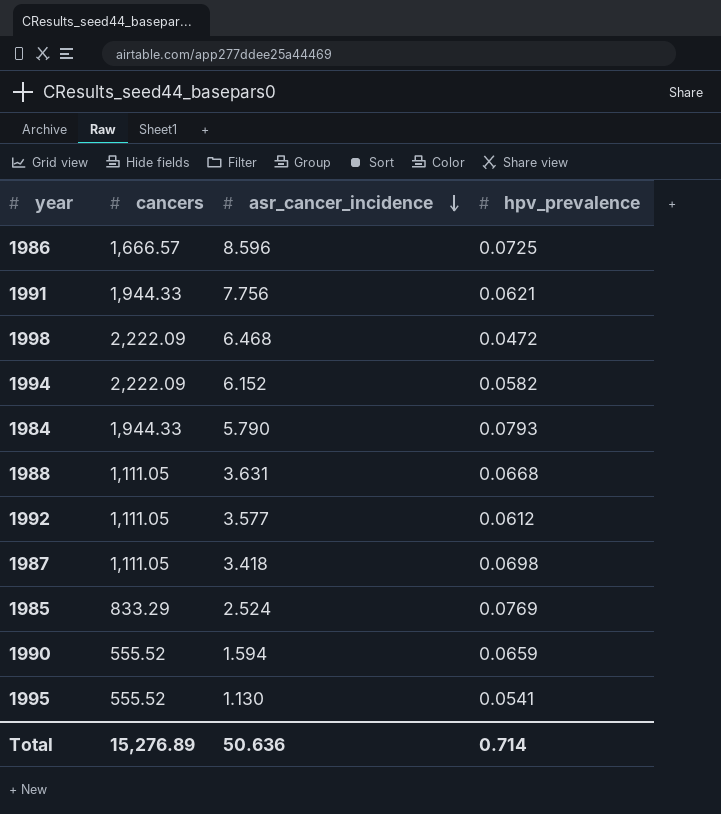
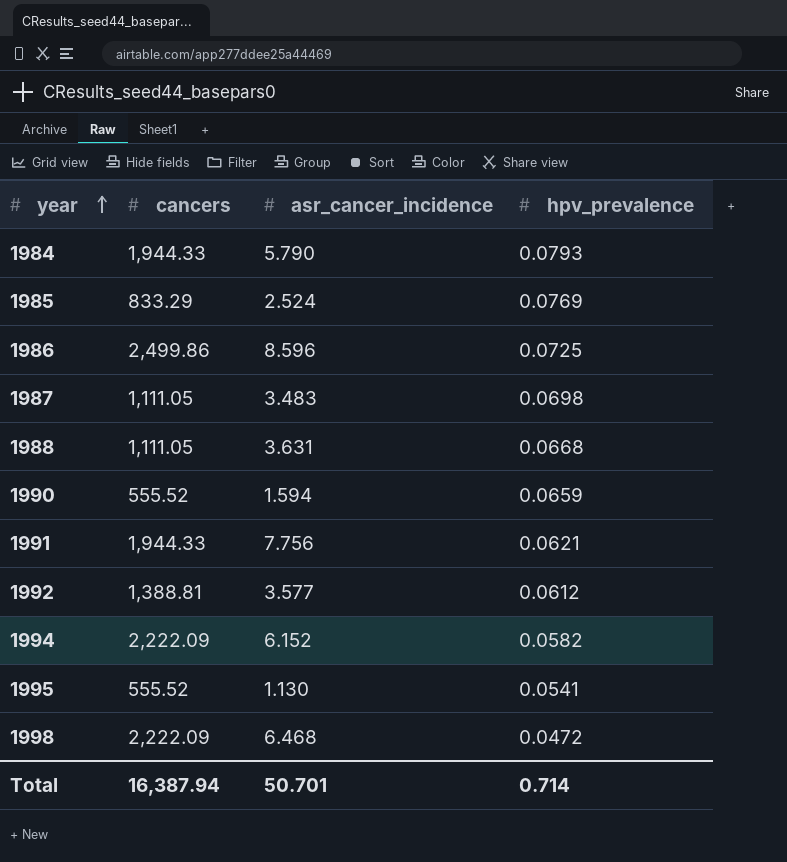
row order: asr_cancer_incidence descending -> year ascending
1986 | cancers: 1,666.57 -> 2,499.86
1987 | asr_cancer_incidence: 3.418 -> 3.483
1992 | cancers: 1,111.05 -> 1,388.81
Total | cancers: 15,276.89 -> 16,387.94
Total | asr_cancer_incidence: 50.636 -> 50.701

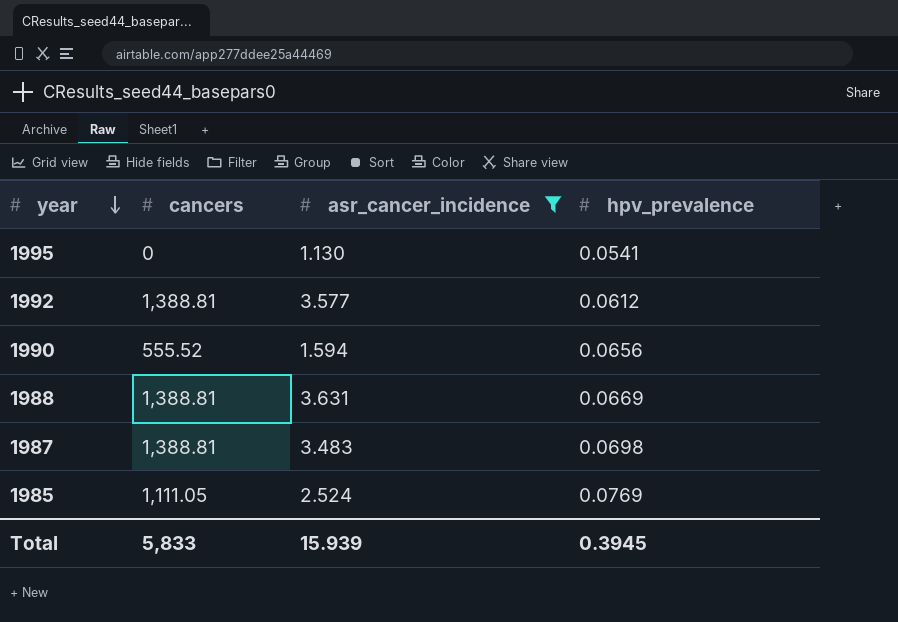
filter: none -> asr_cancer_incidence <= 3.631
row order: year ascending -> year descending
1995 | cancers: 555.52 -> 0
1990 | hpv_prevalence: 0.0659 -> 0.0656
1988 | cancers: 1,111.05 -> 1,388.81
1988 | hpv_prevalence: 0.0668 -> 0.0669
1987 | cancers: 1,111.05 -> 1,388.81
1985 | cancers: 833.29 -> 1,111.05
Total | cancers: 16,387.94 -> 5,833
Total | asr_cancer_incidence: 50.701 -> 15.939
Total | hpv_prevalence: 0.714 -> 0.3945

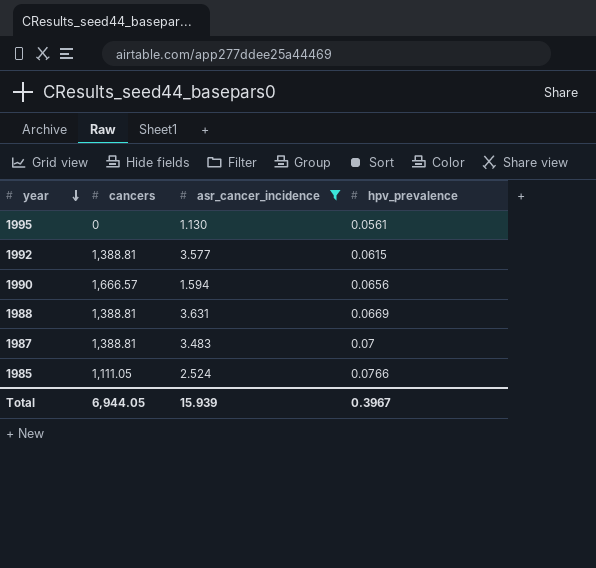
1995 | hpv_prevalence: 0.0541 -> 0.0561
1992 | hpv_prevalence: 0.0612 -> 0.0615
1990 | cancers: 555.52 -> 1,666.57
1987 | hpv_prevalence: 0.0698 -> 0.07
1985 | hpv_prevalence: 0.0769 -> 0.0766
Total | cancers: 5,833 -> 6,944.05
Total | hpv_prevalence: 0.3945 -> 0.3967

